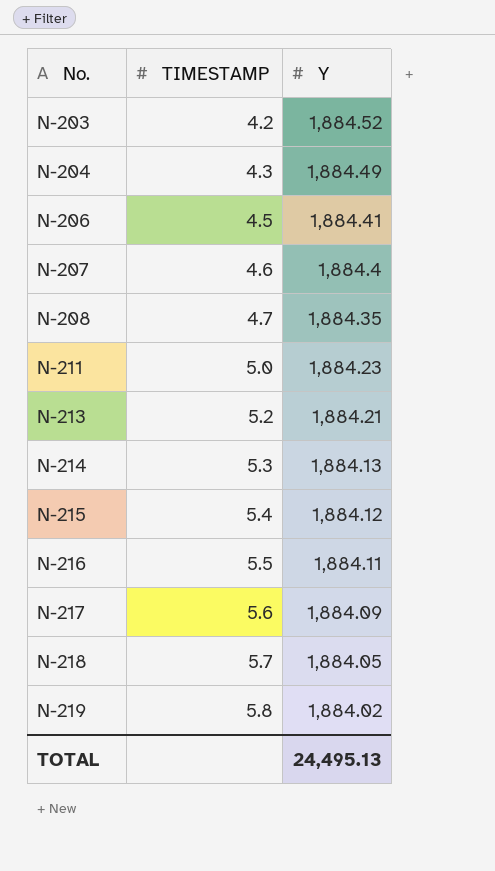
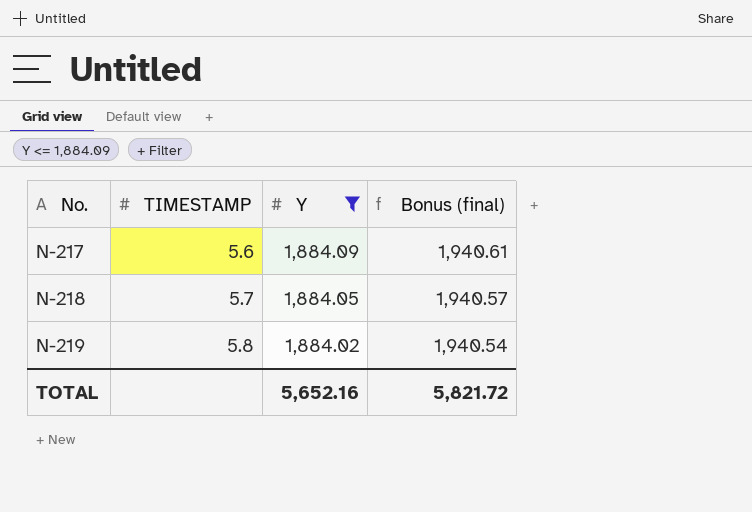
filter: none -> Y <= 1,884.09
column Bonus (final) | formula: none -> [Y] * 1.03
TOTAL | Y: 24,495.13 -> 5,652.16

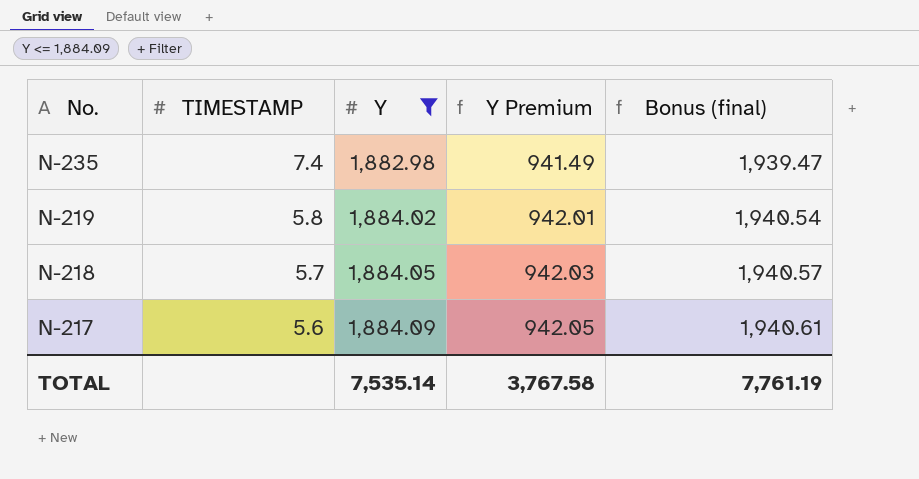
row order: No. ascending -> No. descending
column Y Premium | formula: none -> [Y] * 0.5
row N-235: none -> 7.4 | 1,882.98 | 941.49 | 1,939.47
TOTAL | Y: 5,652.16 -> 7,535.14
TOTAL | Bonus (final): 5,821.72 -> 7,761.19

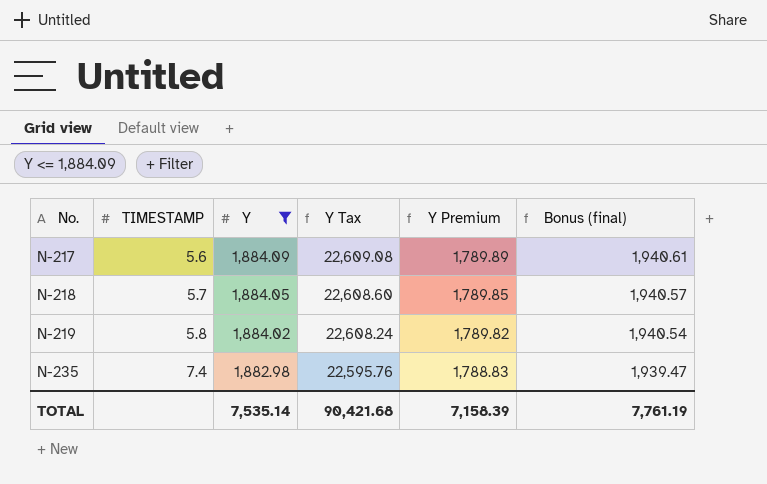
row order: No. descending -> No. ascending
column Y Tax | formula: none -> [Y] * 12
column Y Premium | formula: [Y] * 0.5 -> [Y] * 0.95
TOTAL | Y Premium: 3,767.58 -> 7,158.39

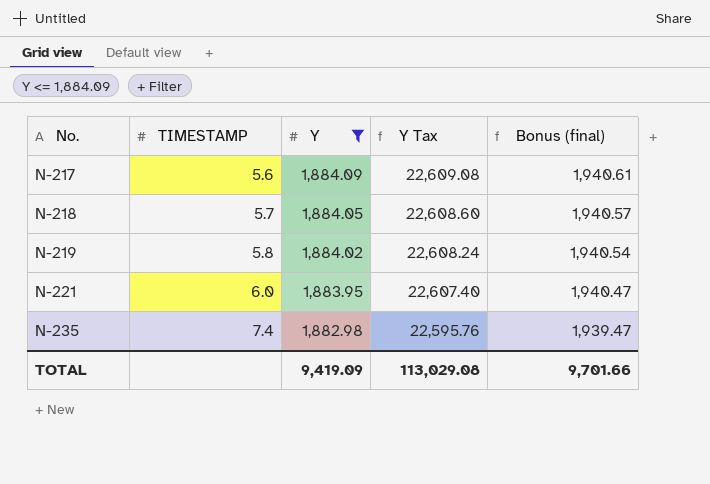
column Y Premium | formula: [Y] * 0.95 -> none
row N-221: none -> 6.0 | 1,883.95 | 22,607.40 | 1,940.47
TOTAL | Y: 7,535.14 -> 9,419.09
TOTAL | Y Tax: 90,421.68 -> 113,029.08
TOTAL | Bonus (final): 7,761.19 -> 9,701.66

